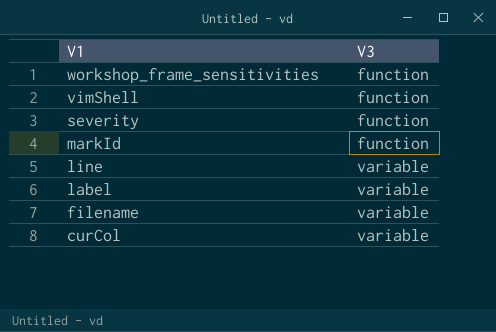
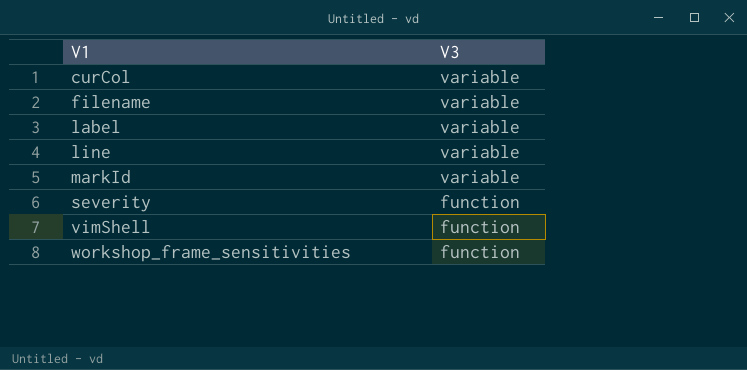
row order: V1 descending -> V1 ascending
markId | V3: function -> variable

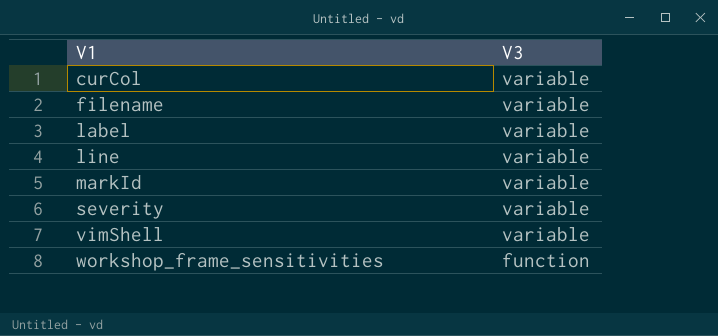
severity | V3: function -> variable
vimShell | V3: function -> variable

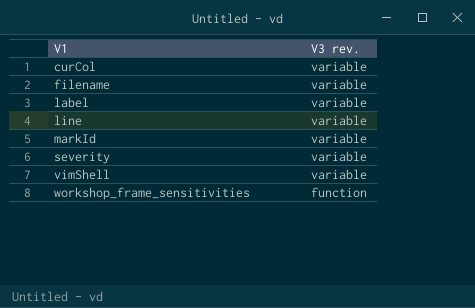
column name: V3 -> V3 rev.

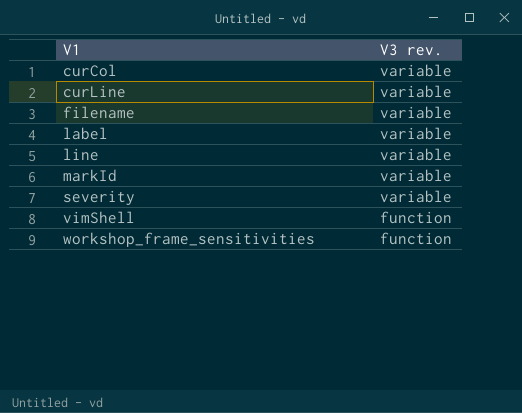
row curLine: none -> variable
vimShell | V3 rev.: variable -> function

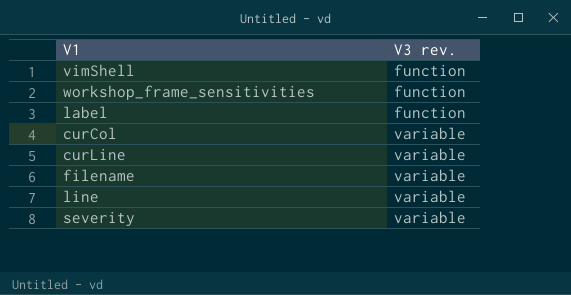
row order: V1 ascending -> V3 rev. ascending
row markId: variable -> none
label | V3 rev.: variable -> function

